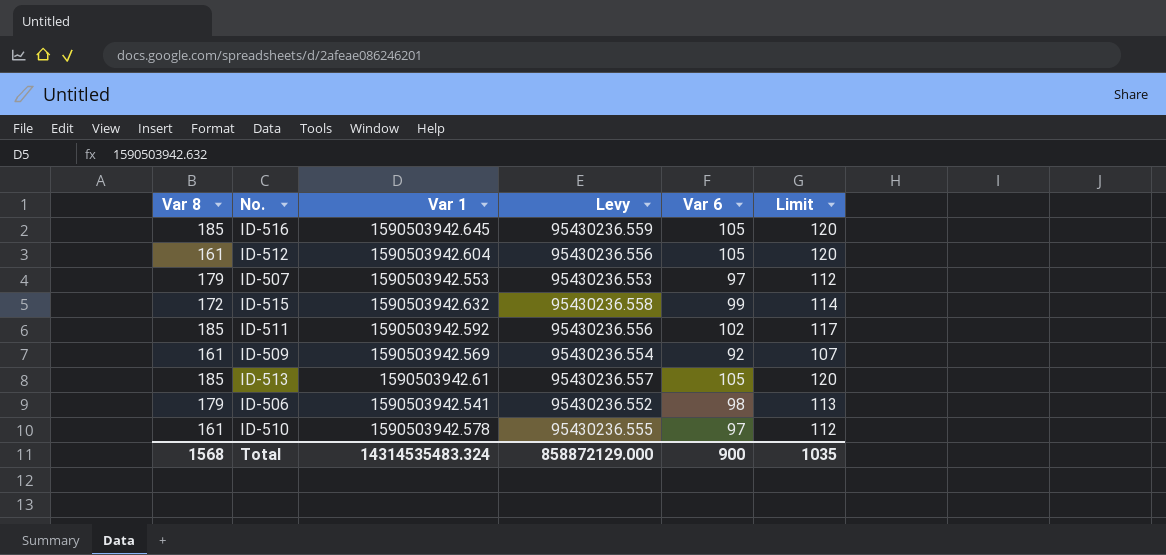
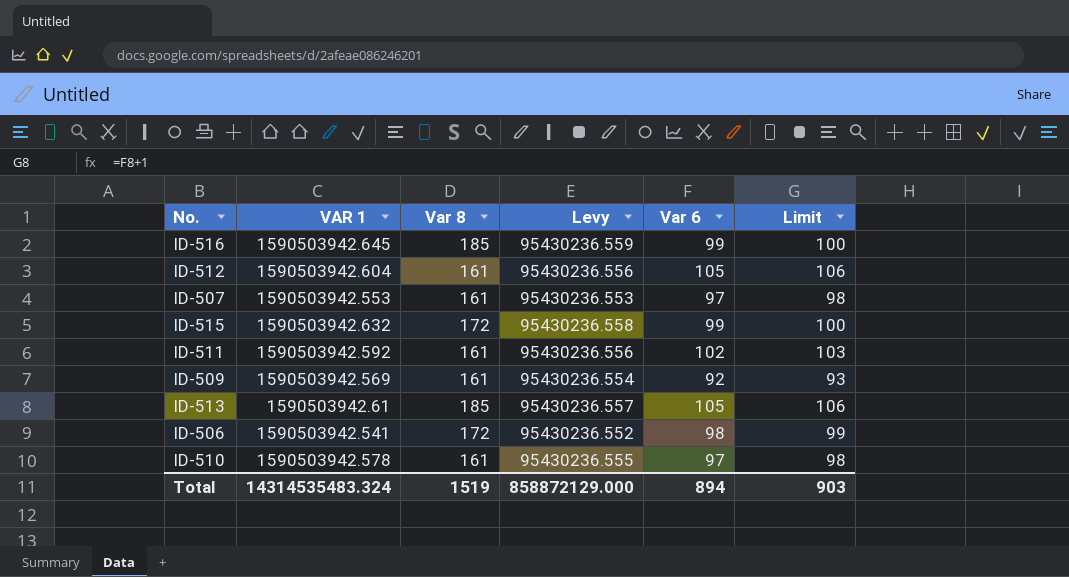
column name: Var 1 -> VAR 1
column Var 8 | position: 1 -> 3
column Limit | formula: [Var 6] + 15 -> [Var 6] + 1
ID-516 | Var 6: 105 -> 99
ID-507 | Var 8: 179 -> 161
ID-511 | Var 8: 185 -> 161
ID-506 | Var 8: 179 -> 172
Total | Var 8: 1568 -> 1519
Total | Var 6: 900 -> 894
Total | Limit: 1035 -> 903

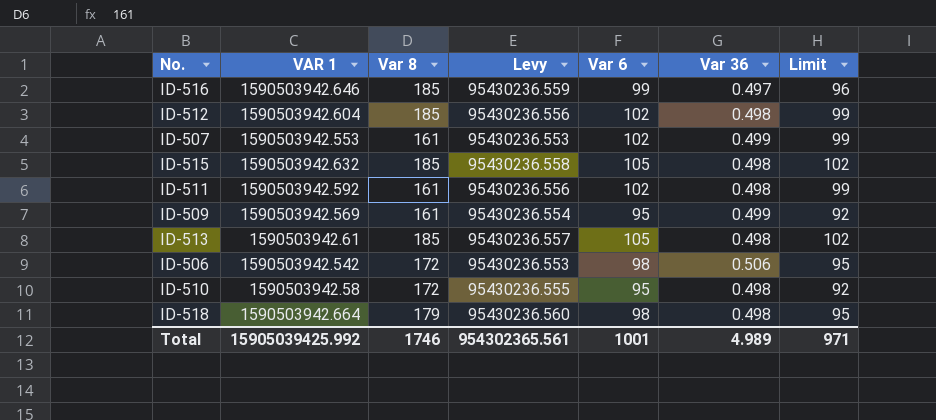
column Var 36 | position: none -> 6
column Limit | formula: [Var 6] + 1 -> [Var 6] - 3
ID-516 | VAR 1: 1590503942.645 -> 1590503942.646
ID-512 | Var 8: 161 -> 185
ID-512 | Var 6: 105 -> 102
ID-507 | Var 6: 97 -> 102
ID-515 | Var 8: 172 -> 185
ID-515 | Var 6: 99 -> 105
ID-509 | Var 6: 92 -> 95
ID-506 | VAR 1: 1590503942.541 -> 1590503942.542
ID-506 | Levy: 95430236.552 -> 95430236.553
ID-510 | VAR 1: 1590503942.578 -> 1590503942.58
ID-510 | Var 8: 161 -> 172
ID-510 | Var 6: 97 -> 95
row ID-518: none -> 1590503942.664 | 179 | 95430236.560 | 98 | 0.498 | 95
Total | VAR 1: 14314535483.324 -> 15905039425.992
Total | Var 8: 1519 -> 1746
Total | Levy: 858872129.000 -> 954302365.561
Total | Var 6: 894 -> 1001
Total | Limit: 903 -> 971

